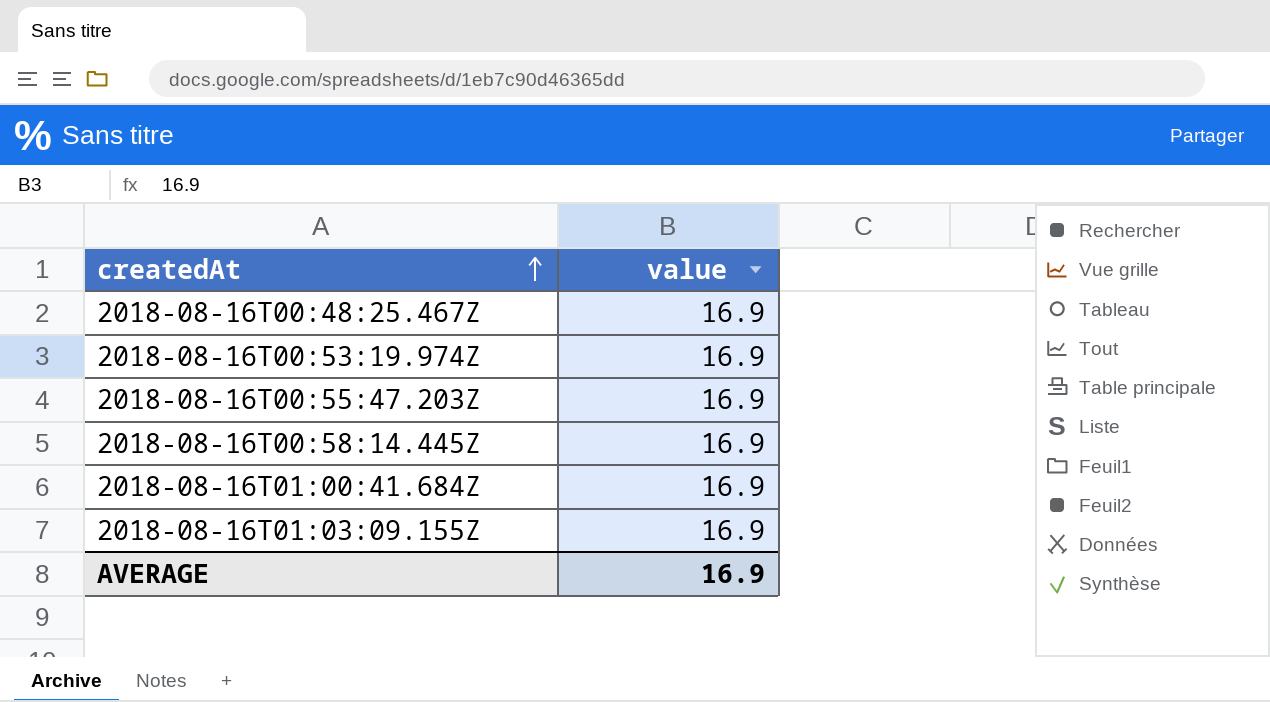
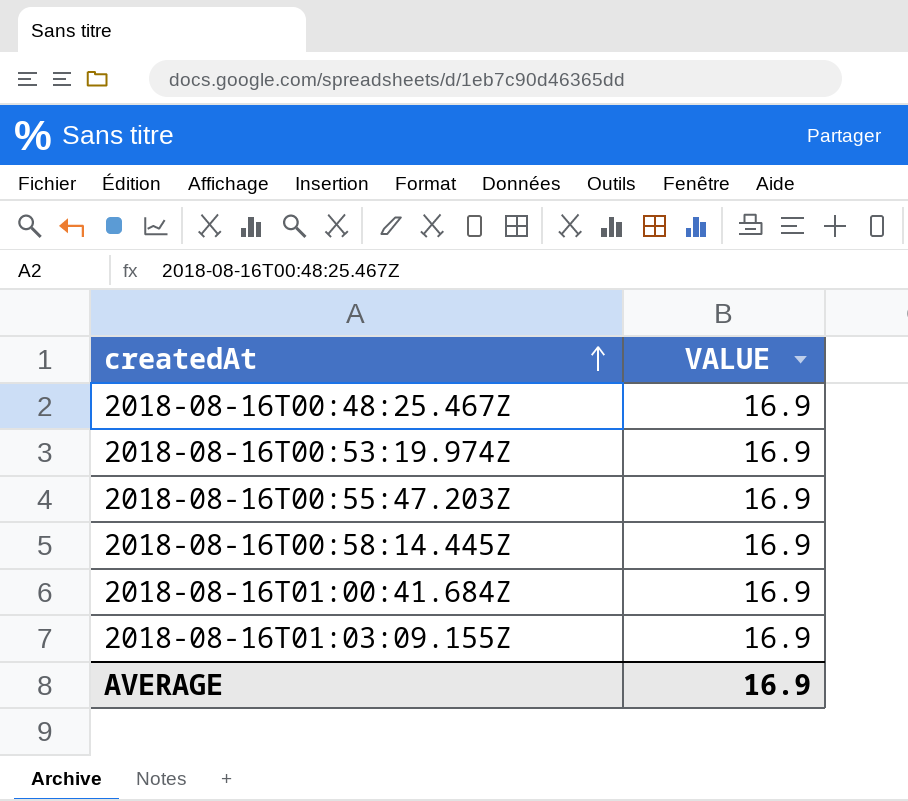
column name: value -> VALUE

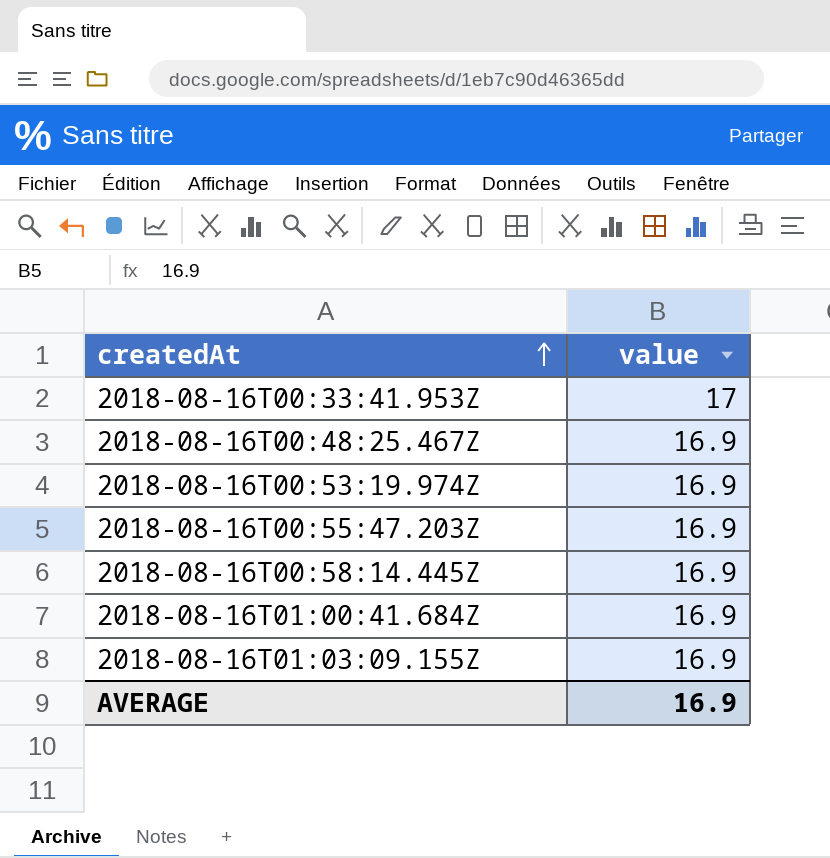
column name: VALUE -> value
row 2018-08-16T00:33:41.953Z: none -> 17

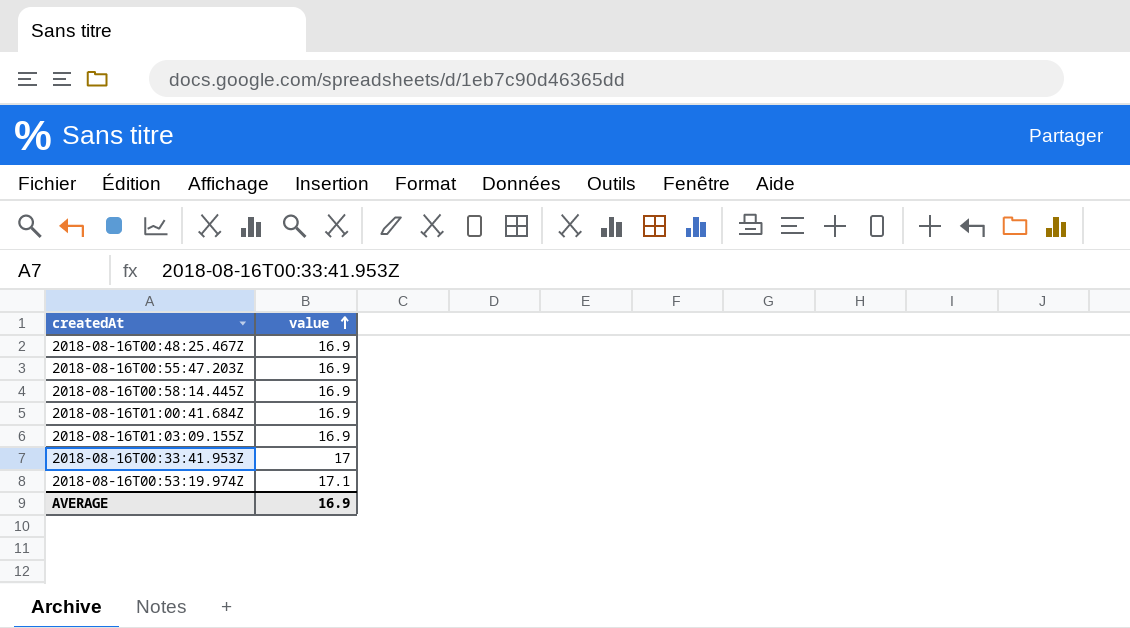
row order: createdAt ascending -> value ascending
2018-08-16T00:53:19.974Z | value: 16.9 -> 17.1

